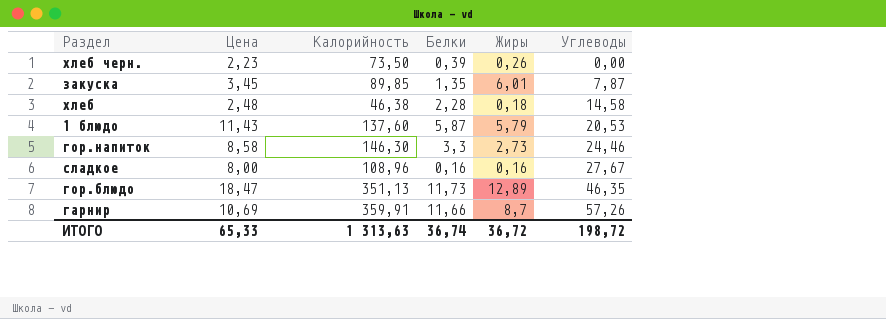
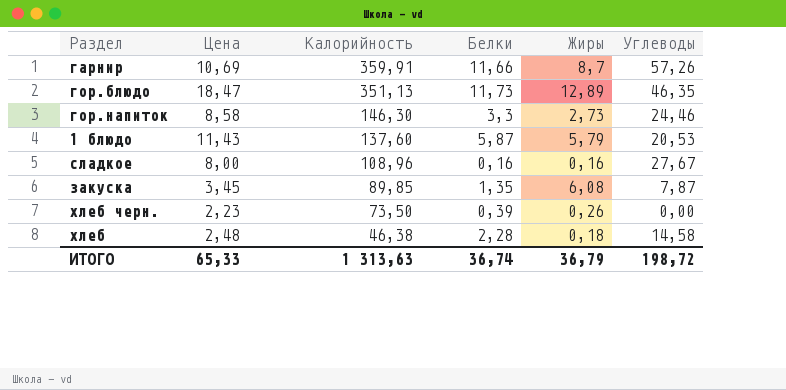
row order: Углеводы ascending -> Калорийность descending
закуска | Жиры: 6,01 -> 6,08
ИТОГО | Жиры: 36,72 -> 36,79

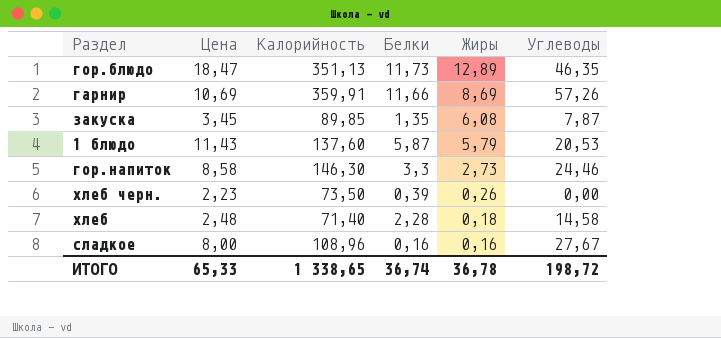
row order: Калорийность descending -> Жиры descending
гарнир | Жиры: 8,7 -> 8,69
хлеб | Калорийность: 46,38 -> 71,40
ИТОГО | Калорийность: 1 313,63 -> 1 338,65
ИТОГО | Жиры: 36,79 -> 36,78

